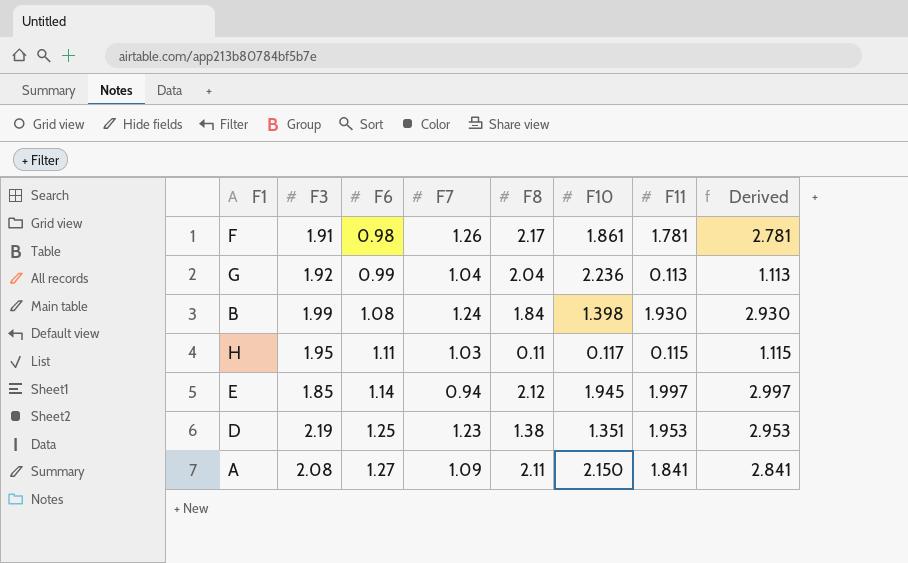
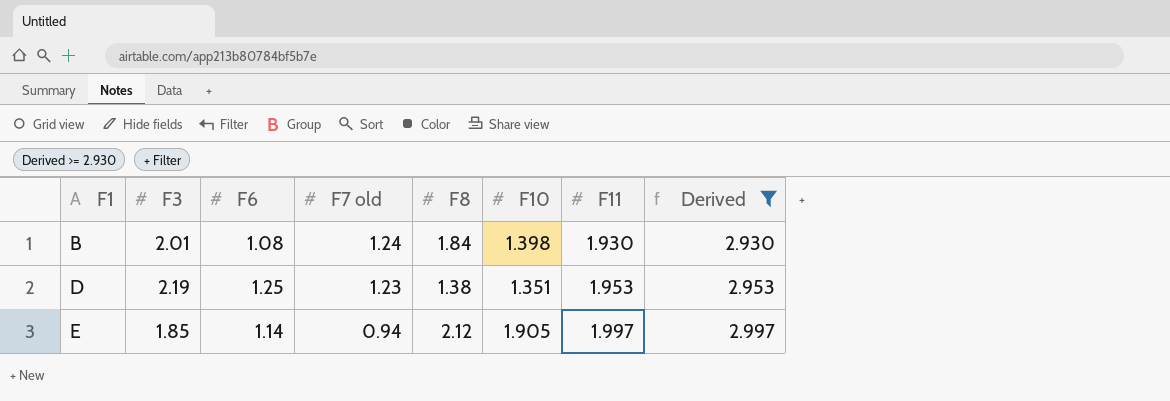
filter: none -> Derived >= 2.930
row order: F6 ascending -> F1 ascending
column name: F7 -> F7 old
B | F3: 1.99 -> 2.01
E | F10: 1.945 -> 1.905

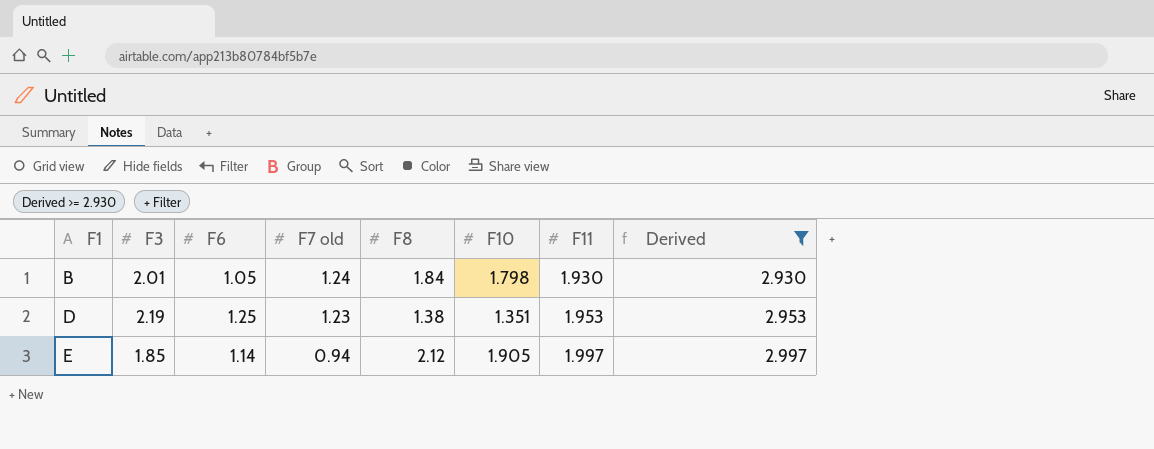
B | F6: 1.08 -> 1.05
B | F10: 1.398 -> 1.798

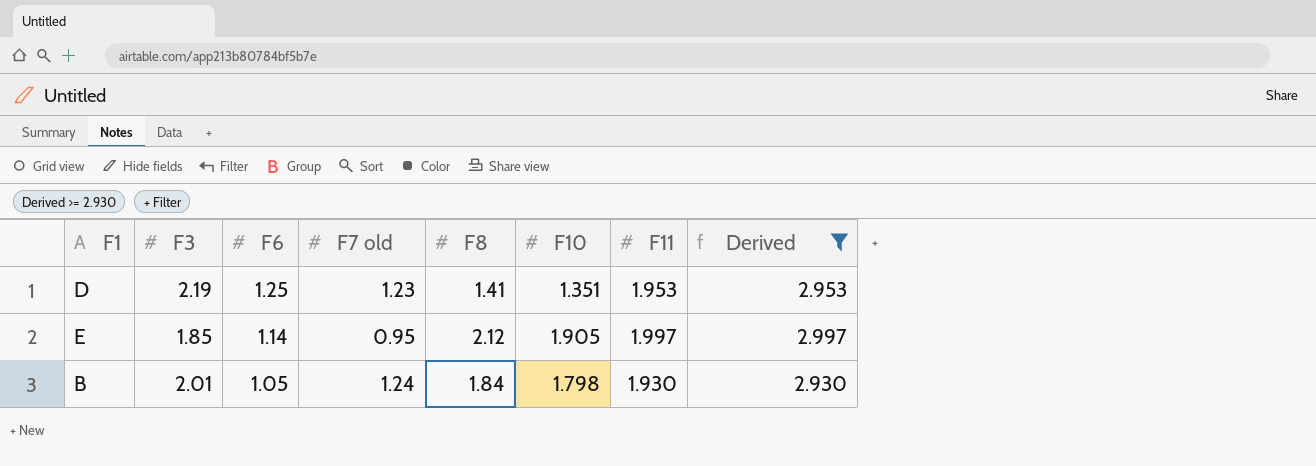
row order: F1 ascending -> F6 descending
D | F8: 1.38 -> 1.41
E | F7 old: 0.94 -> 0.95

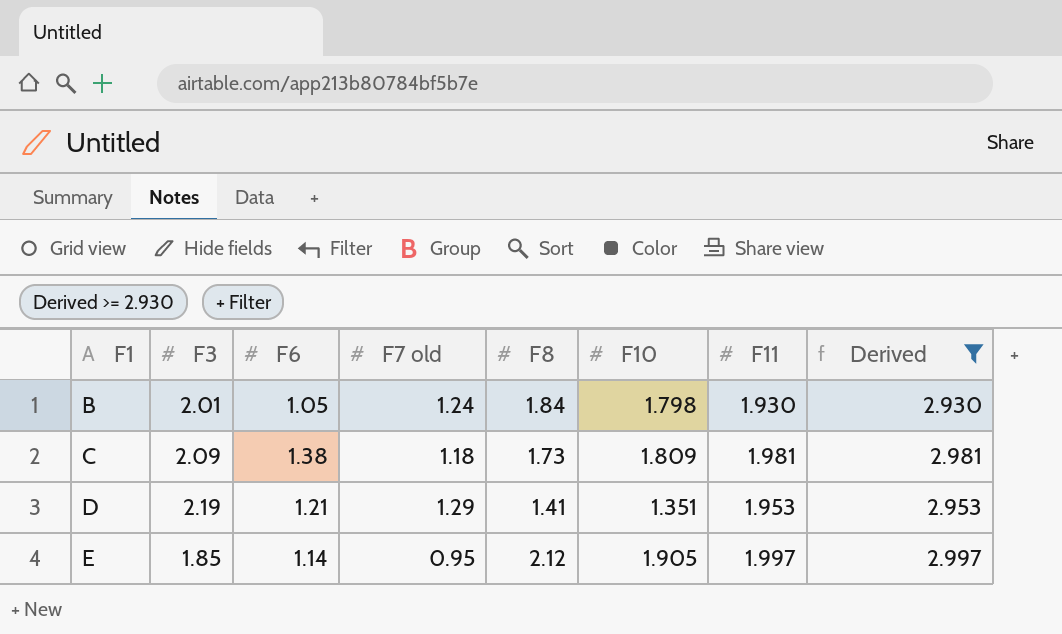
row order: F6 descending -> F1 ascending
row C: none -> 2.09 | 1.38 | 1.18 | 1.73 | 1.809 | 1.981 | 2.981
D | F6: 1.25 -> 1.21
D | F7 old: 1.23 -> 1.29

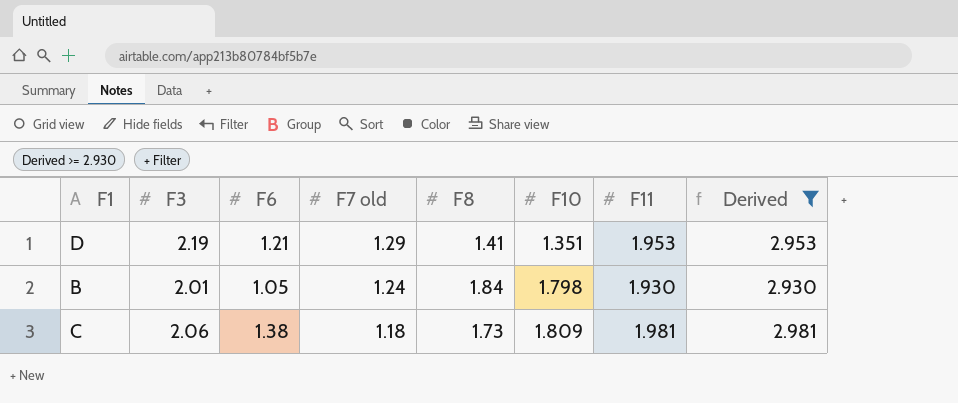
row order: F1 ascending -> F7 old descending
row E: 1.85 | 1.14 | 0.95 | 2.12 | 1.905 | 1.997 | 2.997 -> none
C | F3: 2.09 -> 2.06

